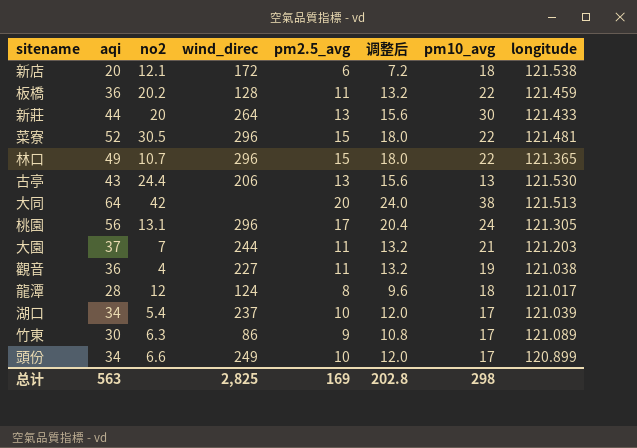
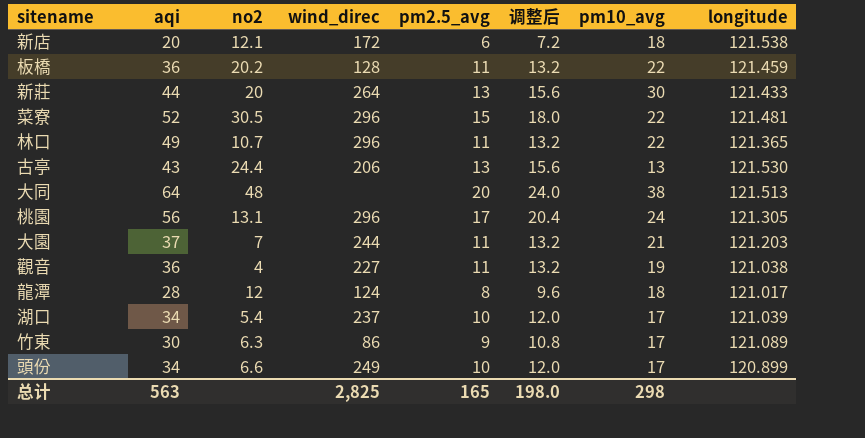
林口 | pm2.5_avg: 15 -> 11
林口 | 调整后: 18.0 -> 13.2
大同 | no2: 42 -> 48
总计 | pm2.5_avg: 169 -> 165
总计 | 调整后: 202.8 -> 198.0

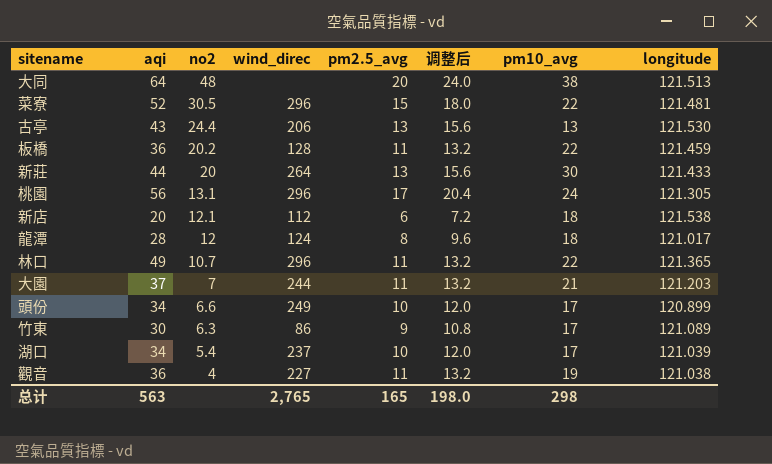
row order: none -> no2 descending
新店 | wind_direc: 172 -> 112
总计 | wind_direc: 2,825 -> 2,765

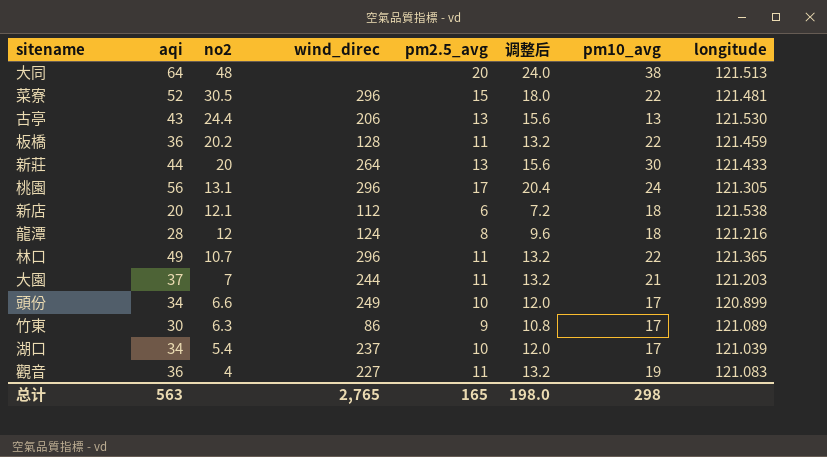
龍潭 | longitude: 121.017 -> 121.216
觀音 | longitude: 121.038 -> 121.083

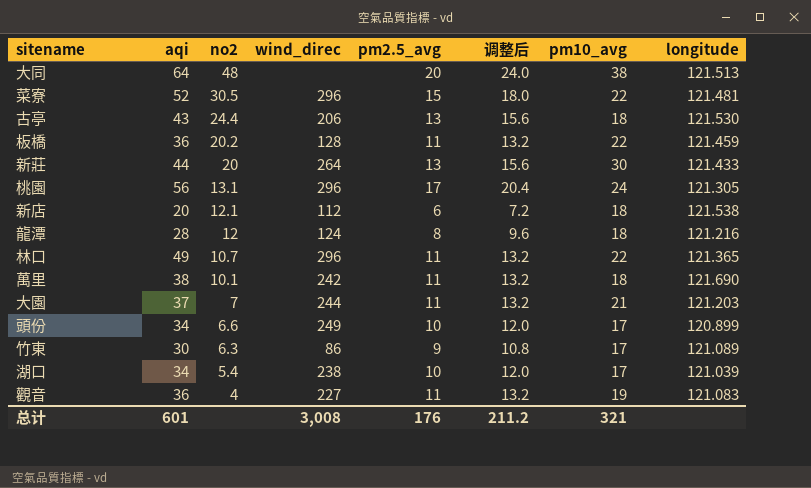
古亭 | pm10_avg: 13 -> 18
row 萬里: none -> 38 | 10.1 | 242 | 11 | 13.2 | 18 | 121.690
湖口 | wind_direc: 237 -> 238
总计 | aqi: 563 -> 601
总计 | wind_direc: 2,765 -> 3,008
总计 | pm2.5_avg: 165 -> 176
总计 | 调整后: 198.0 -> 211.2
总计 | pm10_avg: 298 -> 321

